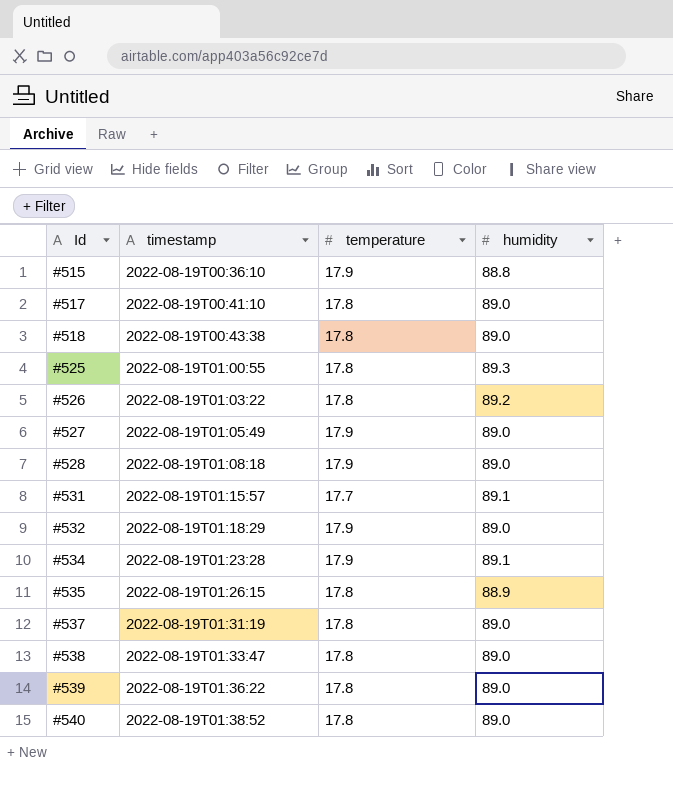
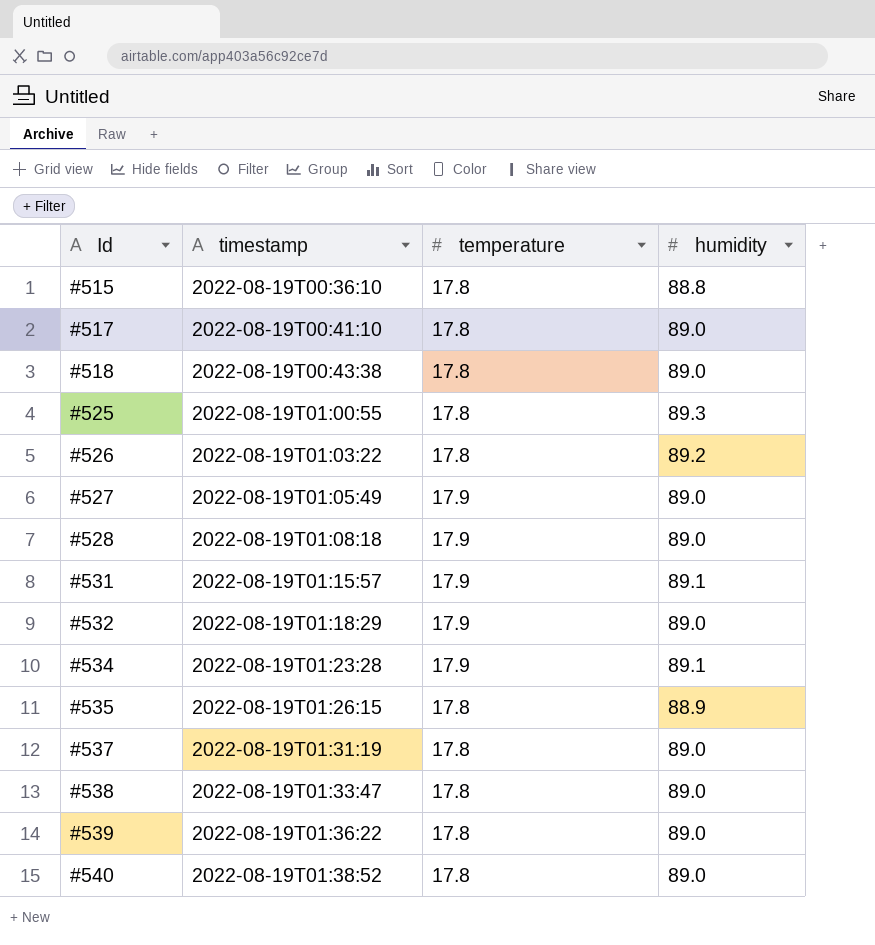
#515 | temperature: 17.9 -> 17.8
#531 | temperature: 17.7 -> 17.9

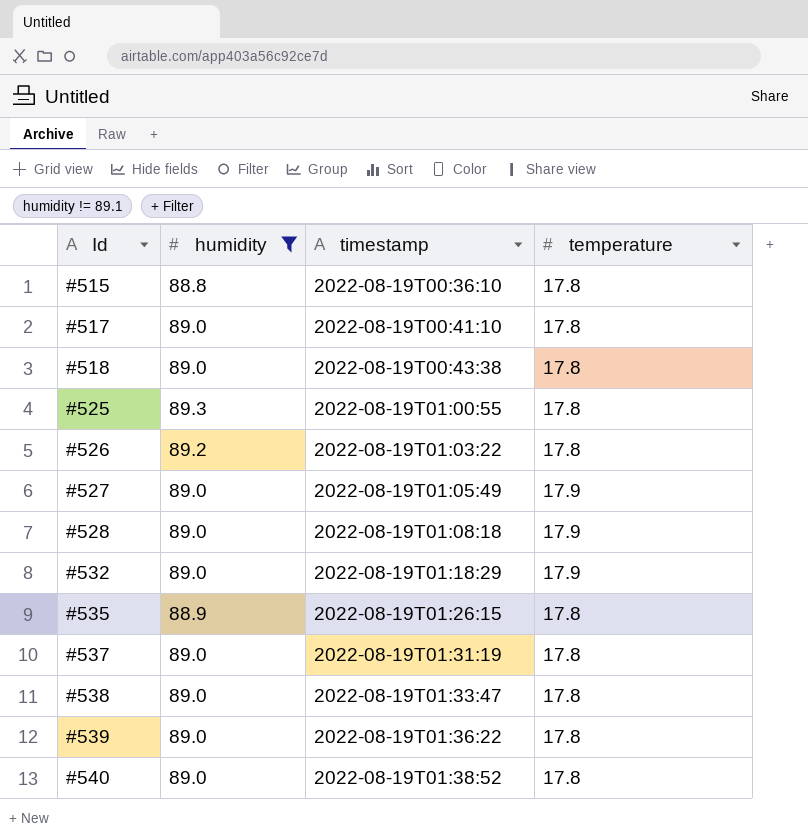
filter: none -> humidity != 89.1
column humidity | position: 4 -> 2

